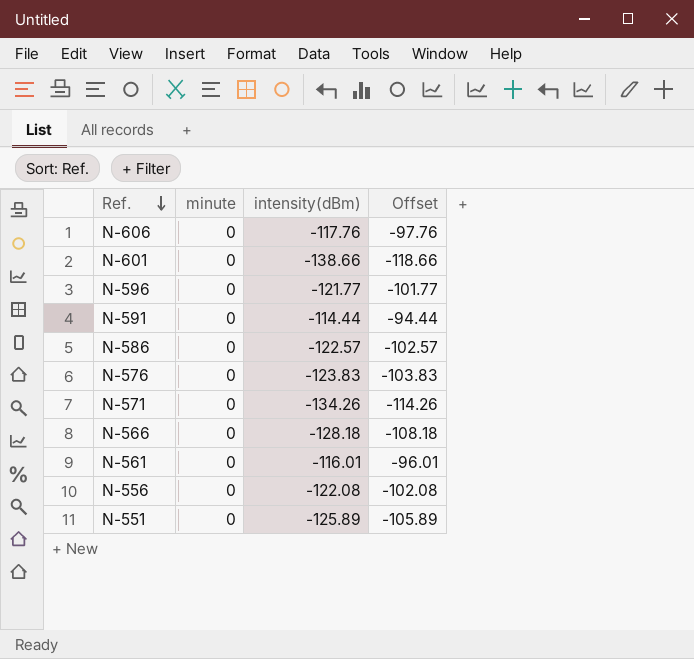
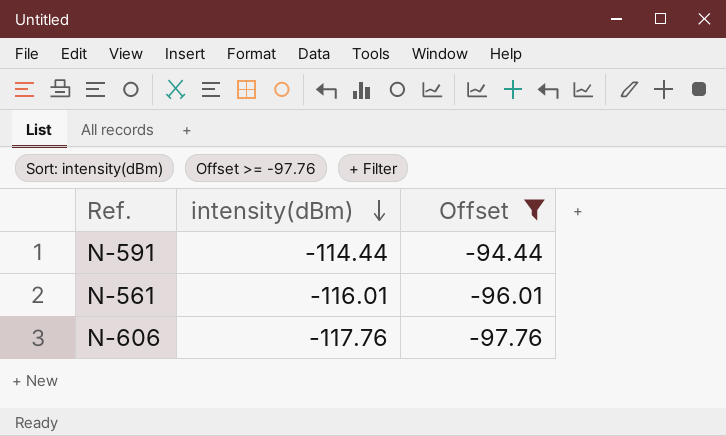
filter: none -> Offset >= -97.76
row order: Ref. descending -> intensity(dBm) descending
column minute | position: 2 -> none

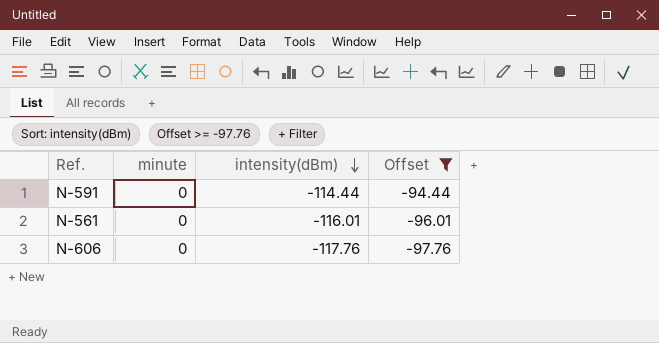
column minute | position: none -> 2

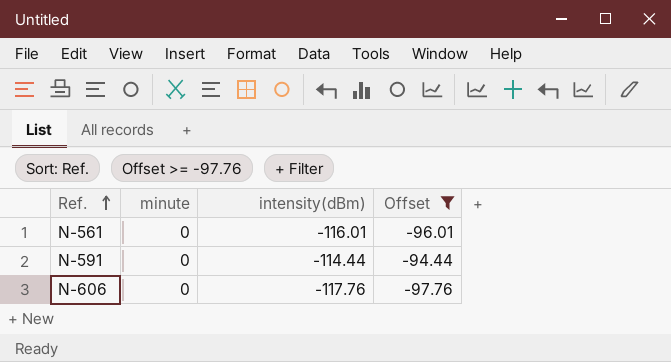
row order: intensity(dBm) descending -> Ref. ascending

